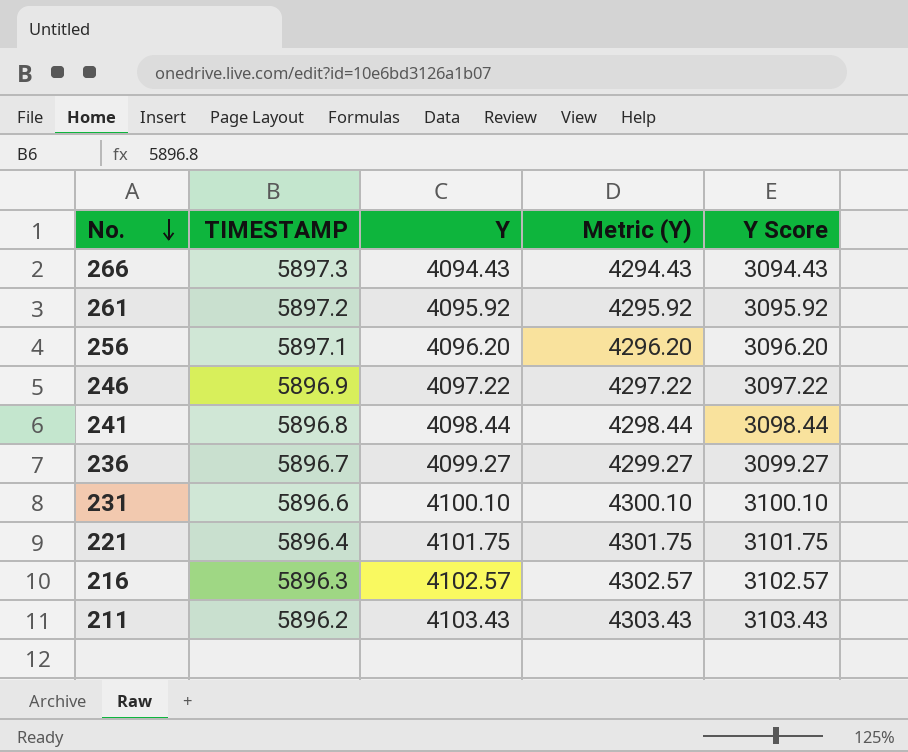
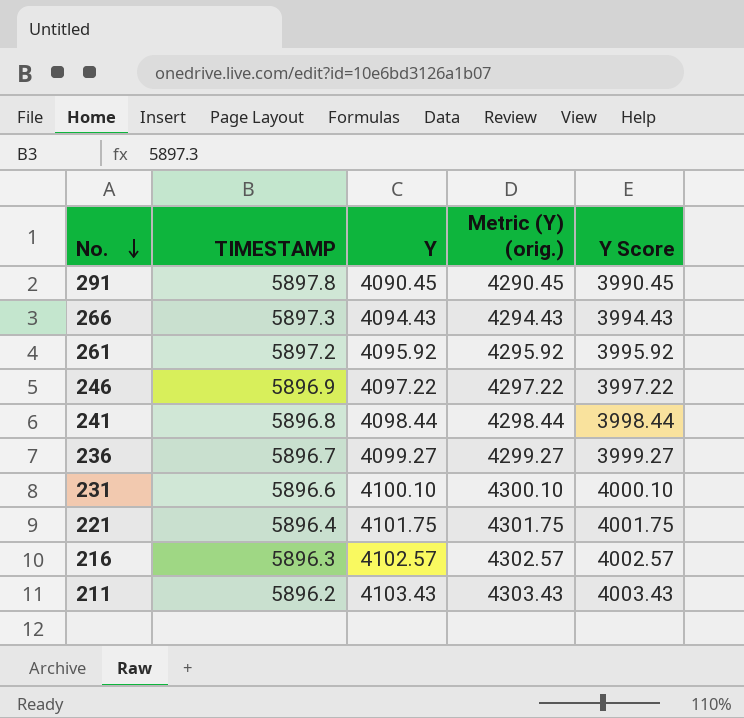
column name: Metric (Y) -> Metric (Y) (orig.)
column Y Score | formula: [Y] - 1000 -> [Y] - 100
row 256: 5897.1 | 4096.20 | 4296.20 | 3096.20 -> none
row 291: none -> 5897.8 | 4090.45 | 4290.45 | 3990.45

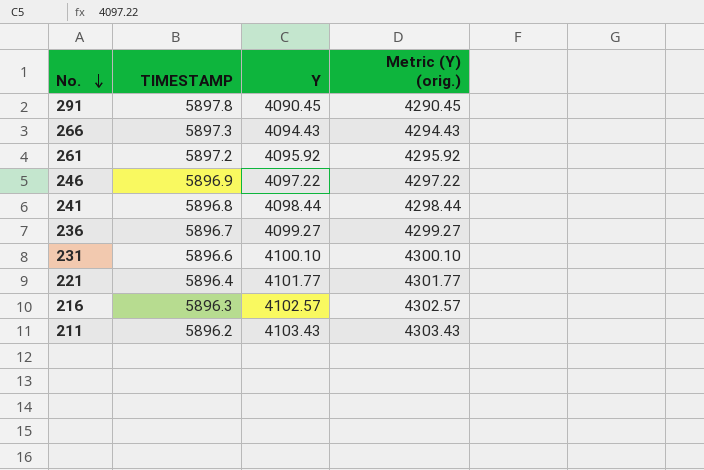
column Y Score | formula: [Y] - 100 -> none
221 | Y: 4101.75 -> 4101.77
221 | Metric (Y) (orig.): 4301.75 -> 4301.77

